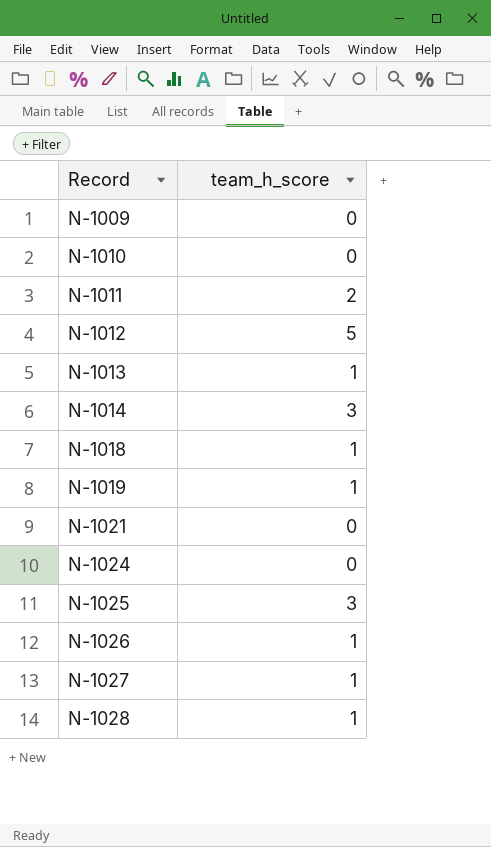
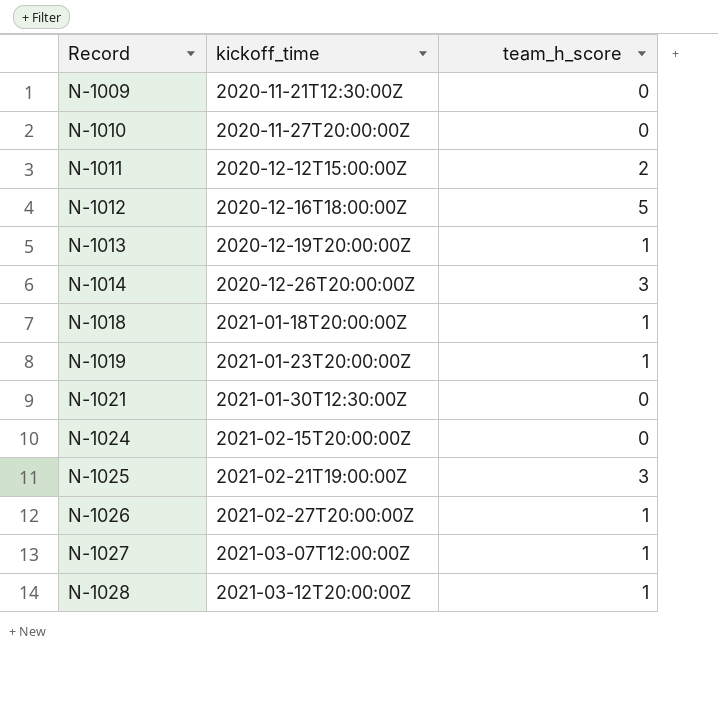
column kickoff_time | position: none -> 2

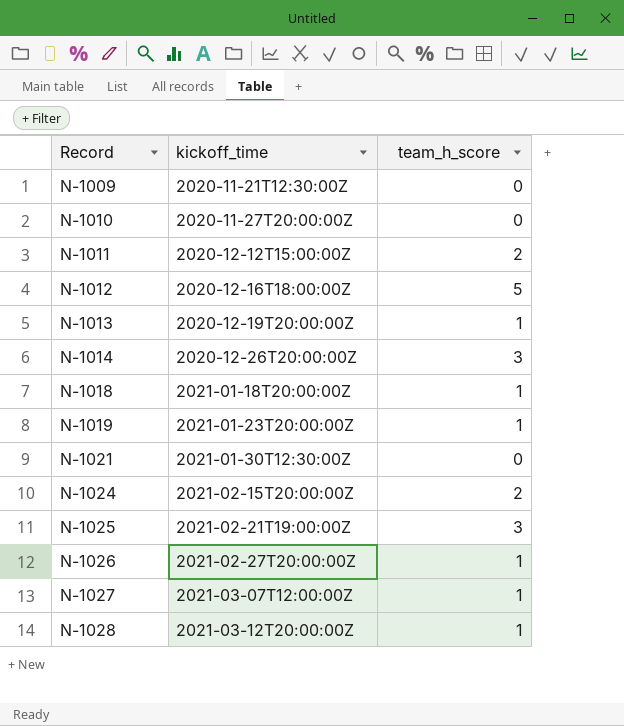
N-1024 | team_h_score: 0 -> 2

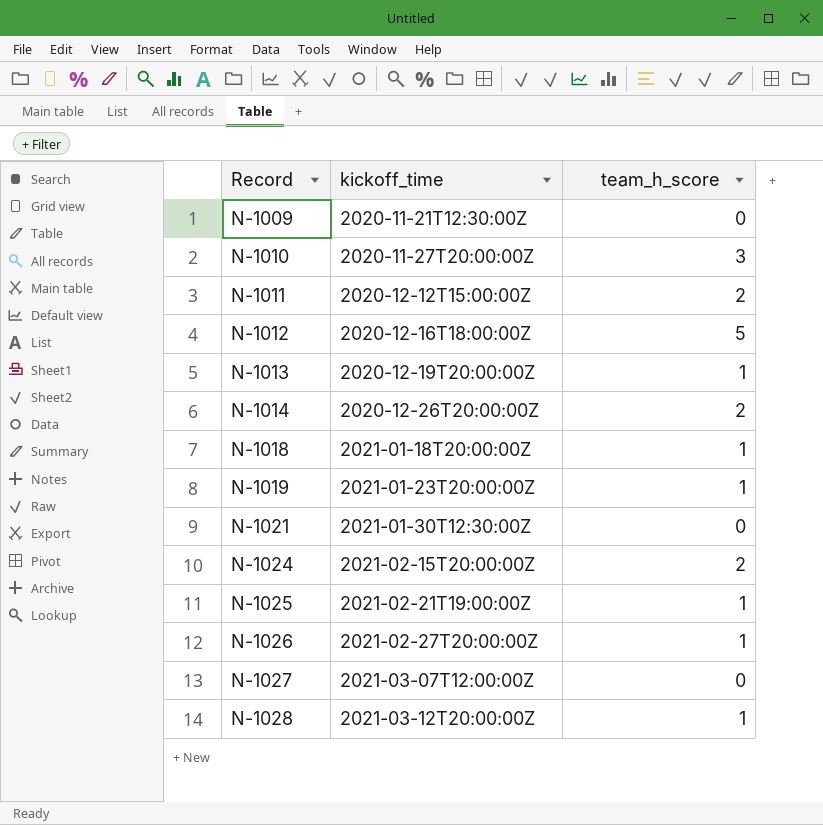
N-1010 | team_h_score: 0 -> 3
N-1014 | team_h_score: 3 -> 2
N-1025 | team_h_score: 3 -> 1
N-1027 | team_h_score: 1 -> 0

